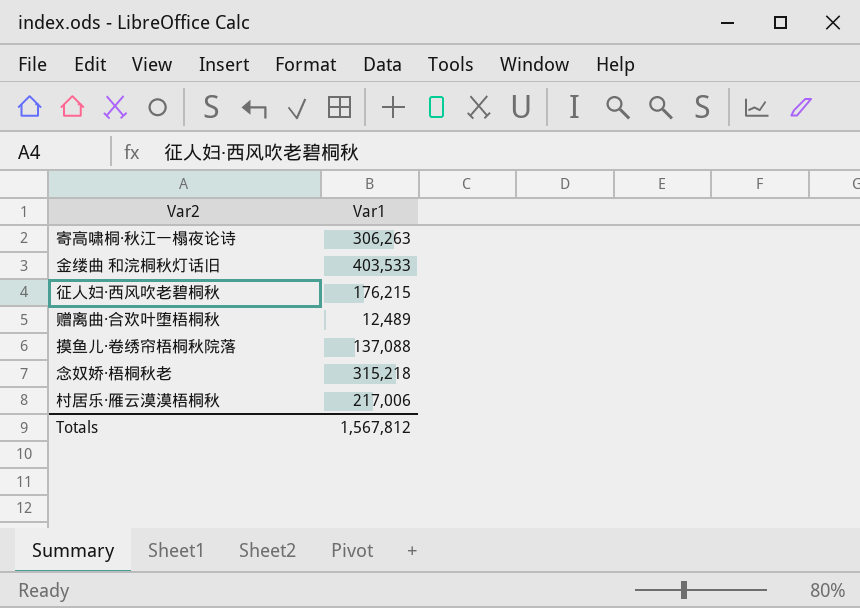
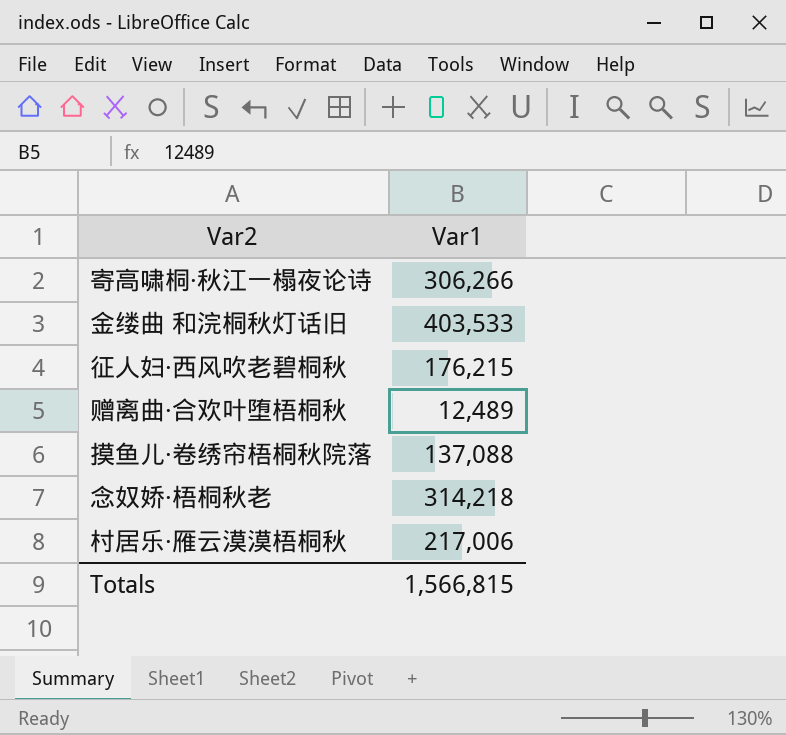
寄高啸桐·秋江一榻夜论诗 | Var1: 306,263 -> 306,266
念奴娇·梧桐秋老 | Var1: 315,218 -> 314,218
Totals | Var1: 1,567,812 -> 1,566,815

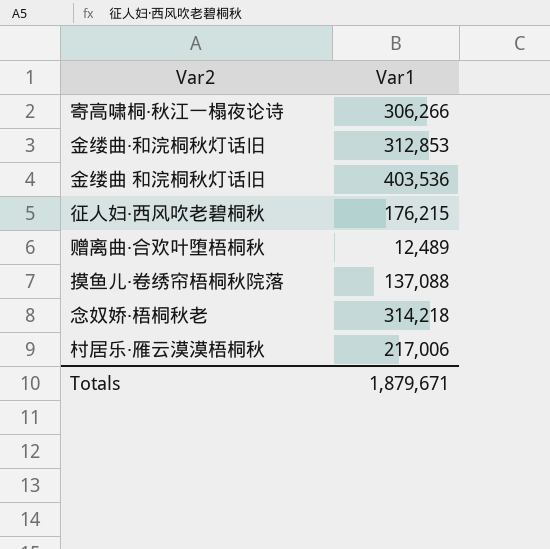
row 金缕曲·和浣桐秋灯话旧: none -> 312,853
金缕曲 和浣桐秋灯话旧 | Var1: 403,533 -> 403,536
Totals | Var1: 1,566,815 -> 1,879,671

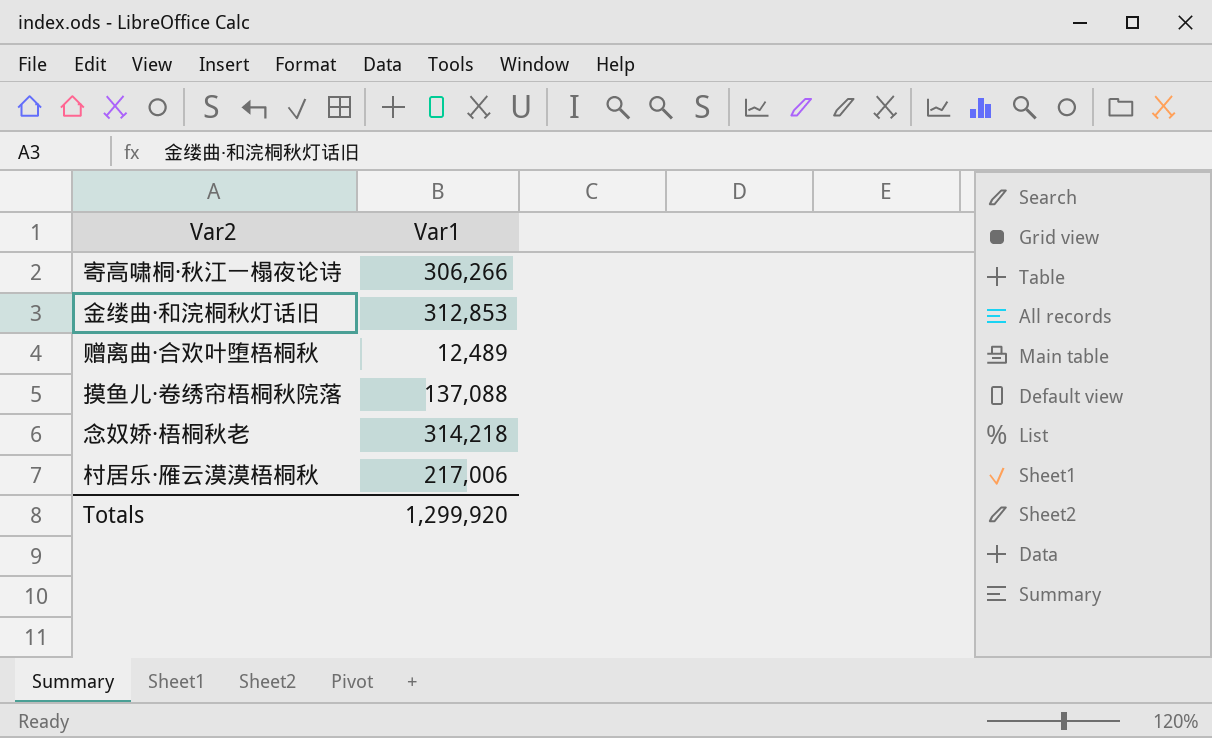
row 金缕曲 和浣桐秋灯话旧: 403,536 -> none
row 征人妇·西风吹老碧桐秋: 176,215 -> none
Totals | Var1: 1,879,671 -> 1,299,920

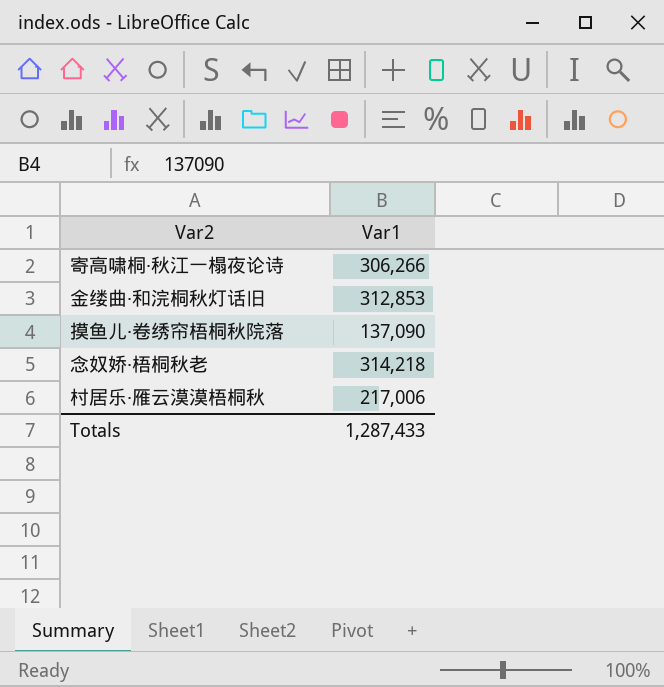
row 赠离曲·合欢叶堕梧桐秋: 12,489 -> none
摸鱼儿·卷绣帘梧桐秋院落 | Var1: 137,088 -> 137,090
Totals | Var1: 1,299,920 -> 1,287,433

